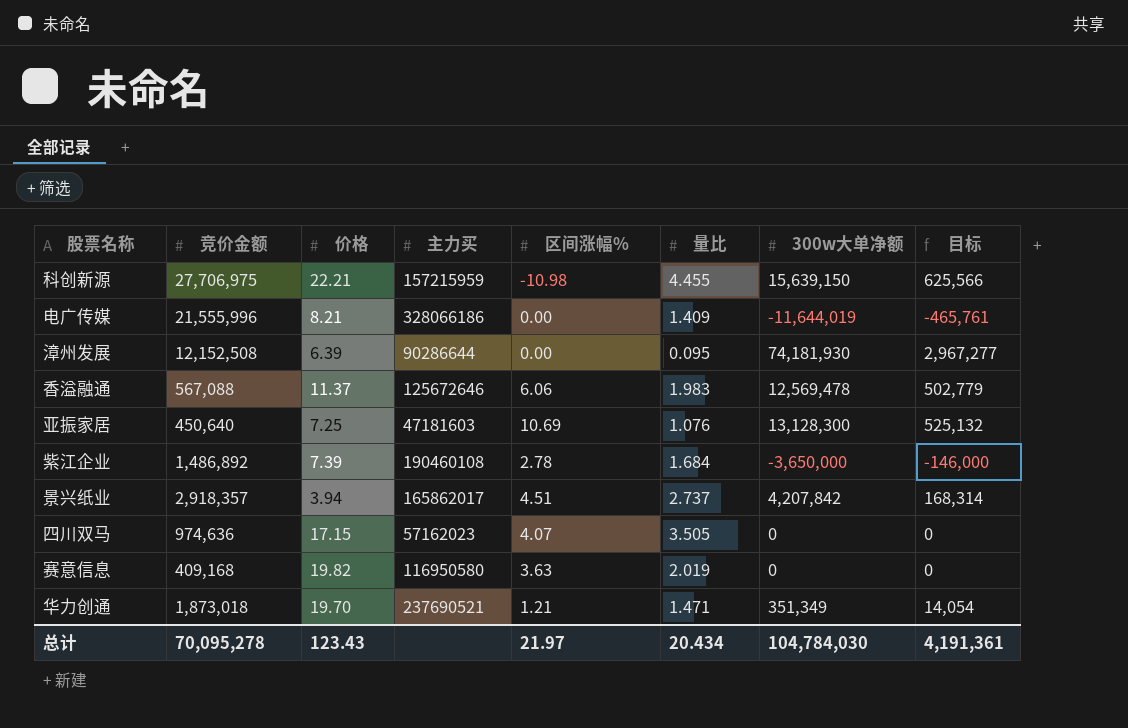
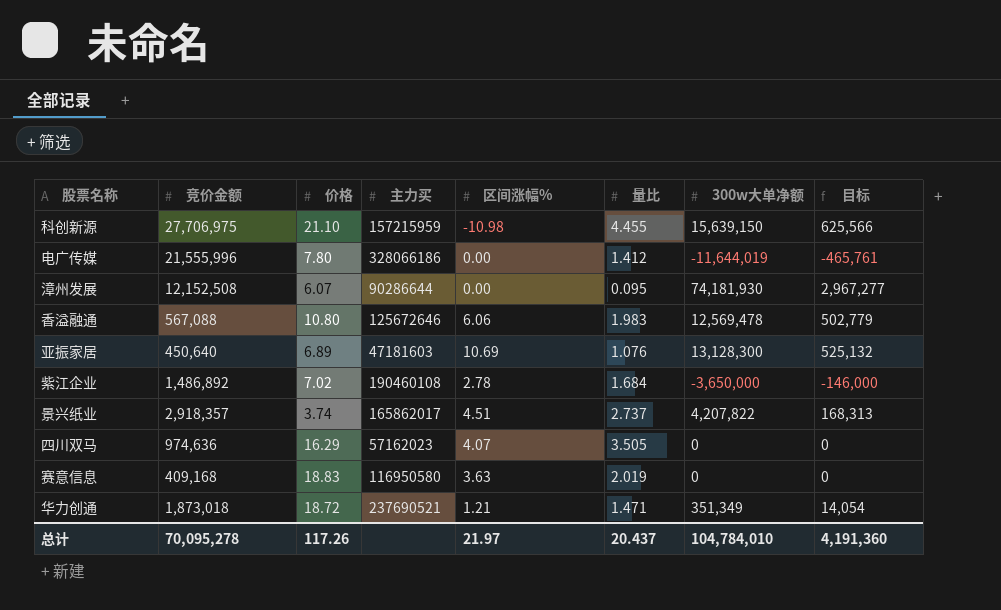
科创新源 | 价格: 22.21 -> 21.10
电广传媒 | 价格: 8.21 -> 7.80
电广传媒 | 量比: 1.409 -> 1.412
漳州发展 | 价格: 6.39 -> 6.07
香溢融通 | 价格: 11.37 -> 10.80
亚振家居 | 价格: 7.25 -> 6.89
紫江企业 | 价格: 7.39 -> 7.02
景兴纸业 | 价格: 3.94 -> 3.74
景兴纸业 | 300w大单净额: 4,207,842 -> 4,207,822
景兴纸业 | 目标: 168,314 -> 168,313
四川双马 | 价格: 17.15 -> 16.29
赛意信息 | 价格: 19.82 -> 18.83
华力创通 | 价格: 19.70 -> 18.72
总计 | 价格: 123.43 -> 117.26
总计 | 量比: 20.434 -> 20.437
总计 | 300w大单净额: 104,784,030 -> 104,784,010
总计 | 目标: 4,191,361 -> 4,191,360

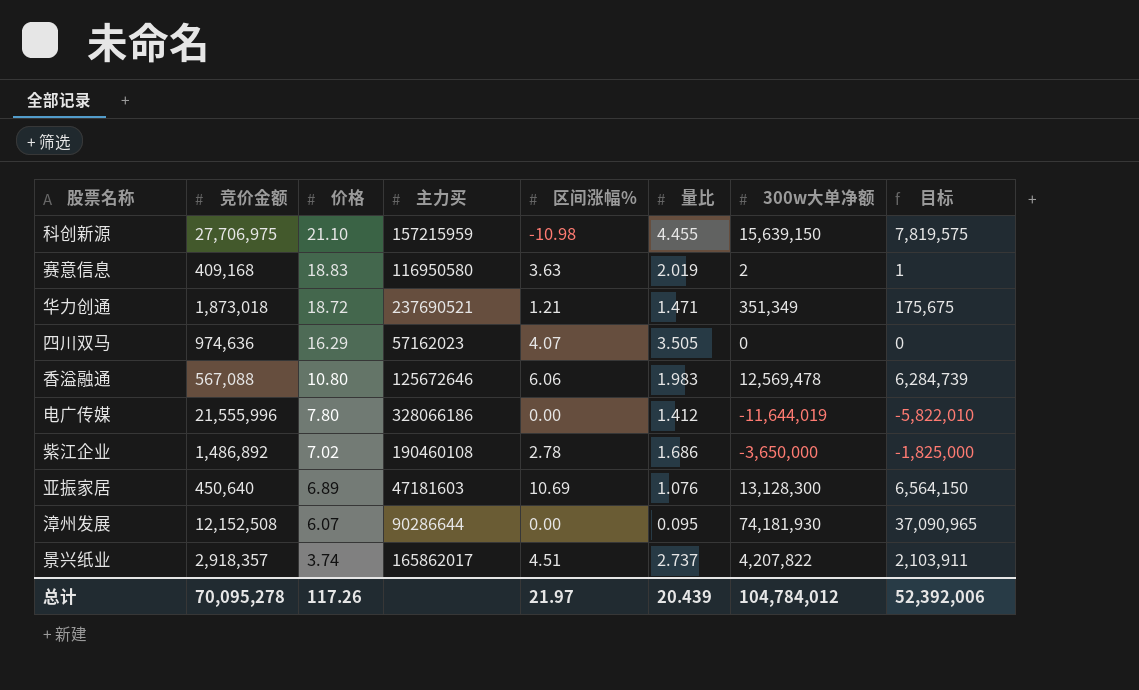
row order: none -> 价格 descending
column 目标 | formula: [300w大单净额] * 0.04 -> [300w大单净额] * 0.5
赛意信息 | 300w大单净额: 0 -> 2
紫江企业 | 量比: 1.684 -> 1.686
总计 | 量比: 20.437 -> 20.439
总计 | 300w大单净额: 104,784,010 -> 104,784,012
总计 | 目标: 4,191,360 -> 52,392,006

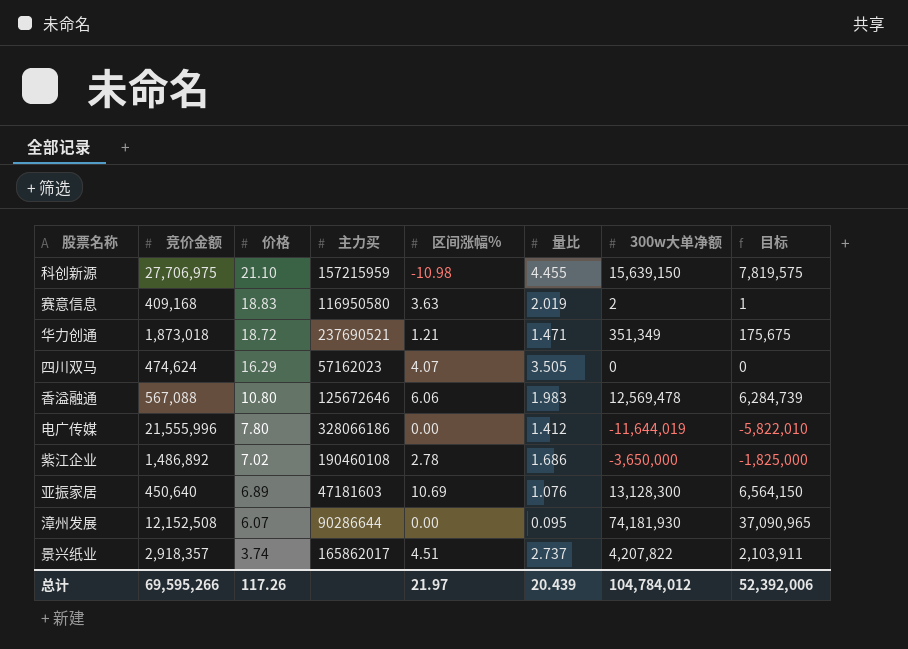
四川双马 | 竞价金额: 974,636 -> 474,624
总计 | 竞价金额: 70,095,278 -> 69,595,266

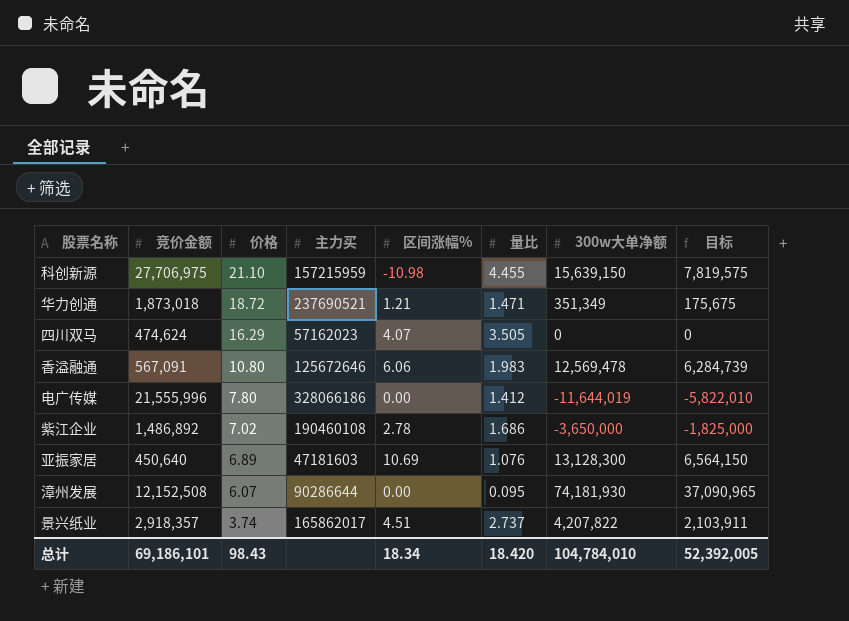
row 赛意信息: 409,168 | 18.83 | 116950580 | 3.63 | 2.019 | 2 | 1 -> none
香溢融通 | 竞价金额: 567,088 -> 567,091
总计 | 竞价金额: 69,595,266 -> 69,186,101
总计 | 价格: 117.26 -> 98.43
总计 | 区间涨幅%: 21.97 -> 18.34
总计 | 量比: 20.439 -> 18.420
总计 | 300w大单净额: 104,784,012 -> 104,784,010
总计 | 目标: 52,392,006 -> 52,392,005

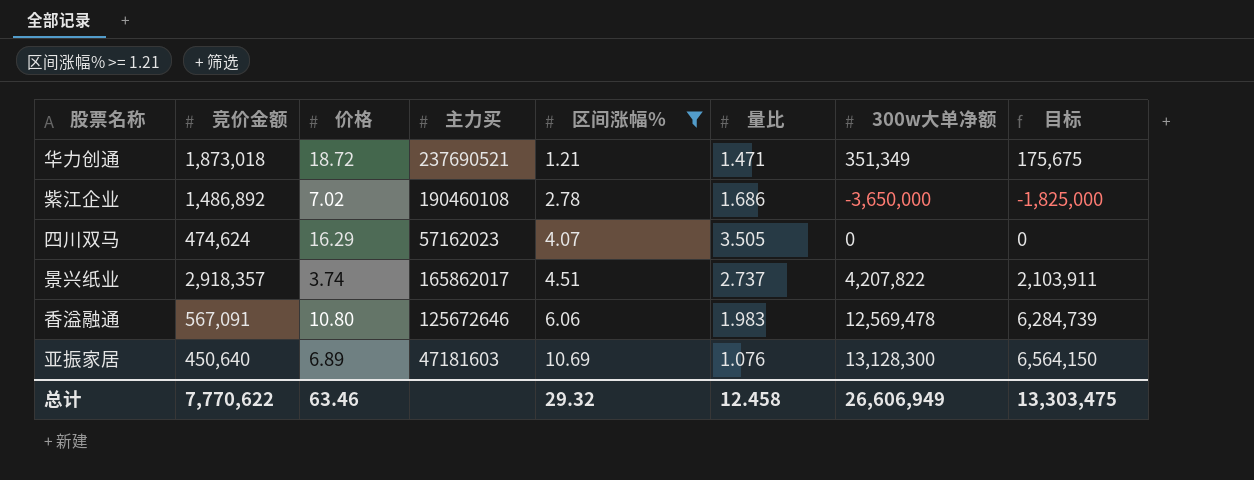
filter: none -> 区间涨幅% >= 1.21
row order: 价格 descending -> 区间涨幅% ascending
总计 | 竞价金额: 69,186,101 -> 7,770,622
总计 | 价格: 98.43 -> 63.46
总计 | 区间涨幅%: 18.34 -> 29.32
总计 | 量比: 18.420 -> 12.458
总计 | 300w大单净额: 104,784,010 -> 26,606,949
总计 | 目标: 52,392,005 -> 13,303,475

